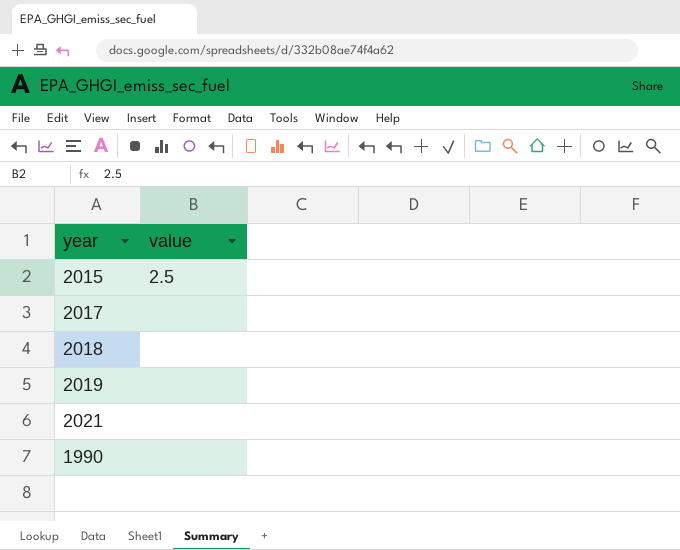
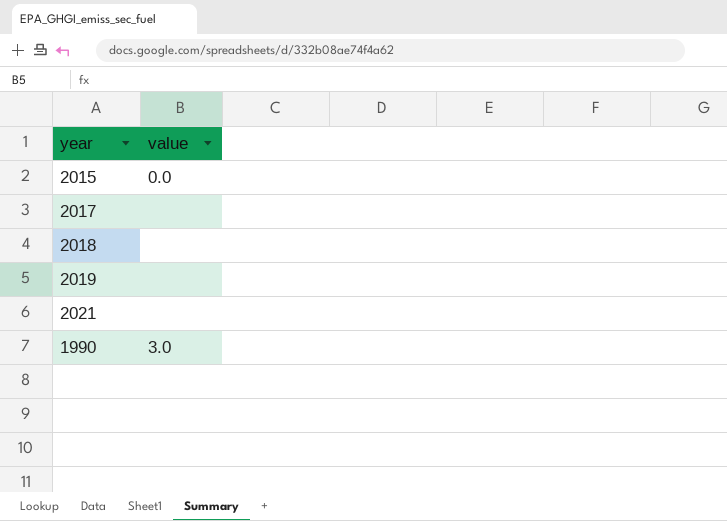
2015 | value: 2.5 -> 0.0
1990 | value: none -> 3.0

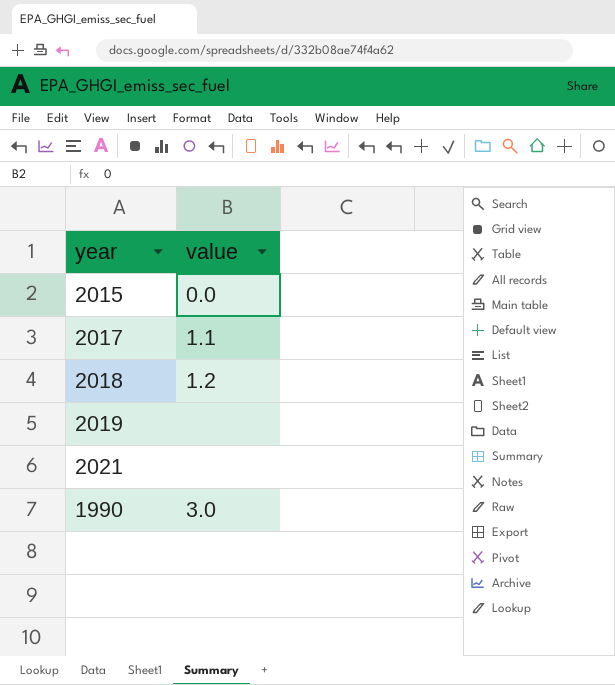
2017 | value: none -> 1.1
2018 | value: none -> 1.2

